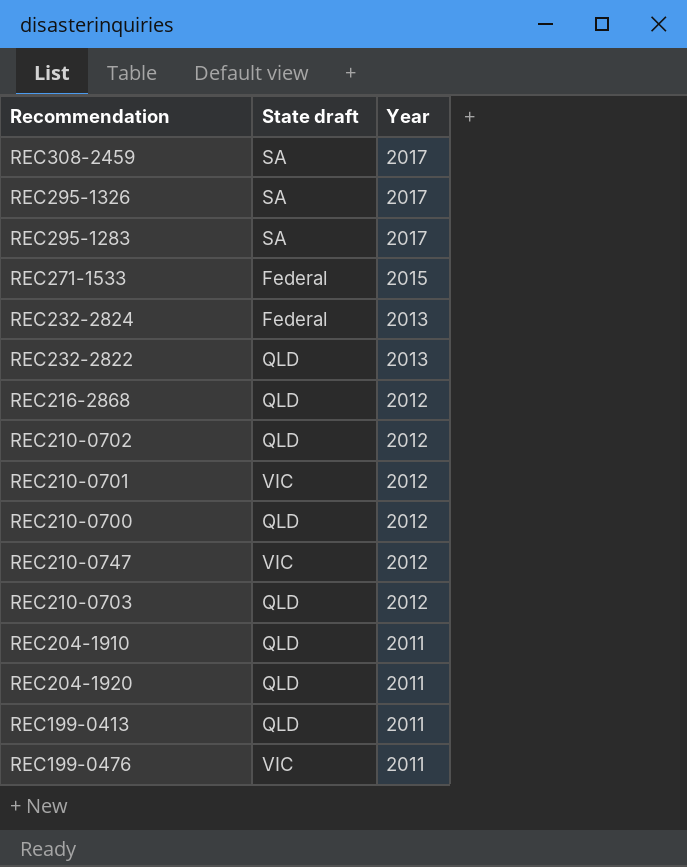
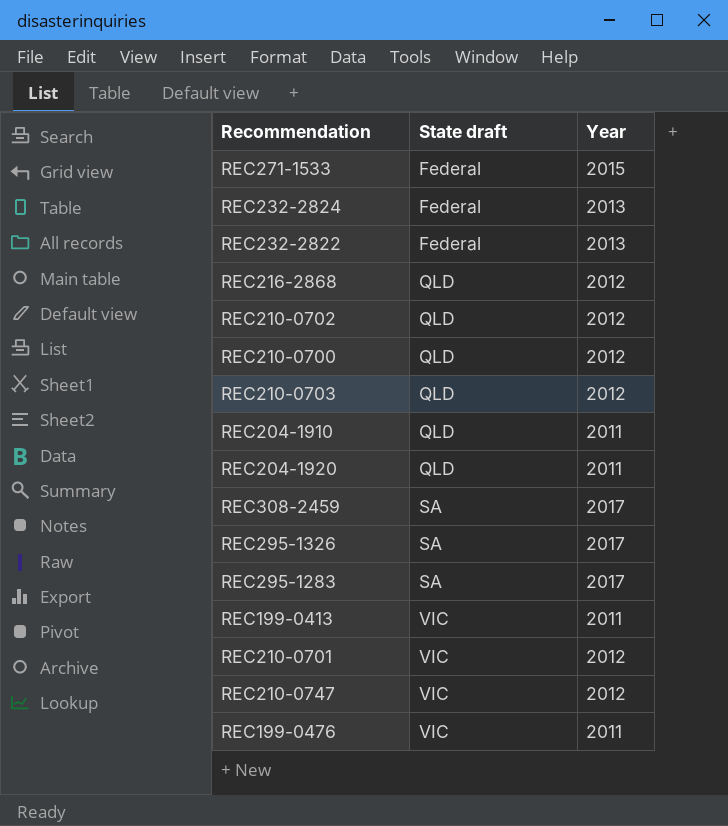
row order: Year descending -> State draft ascending
REC232-2822 | State draft: QLD -> Federal
REC199-0413 | State draft: QLD -> VIC

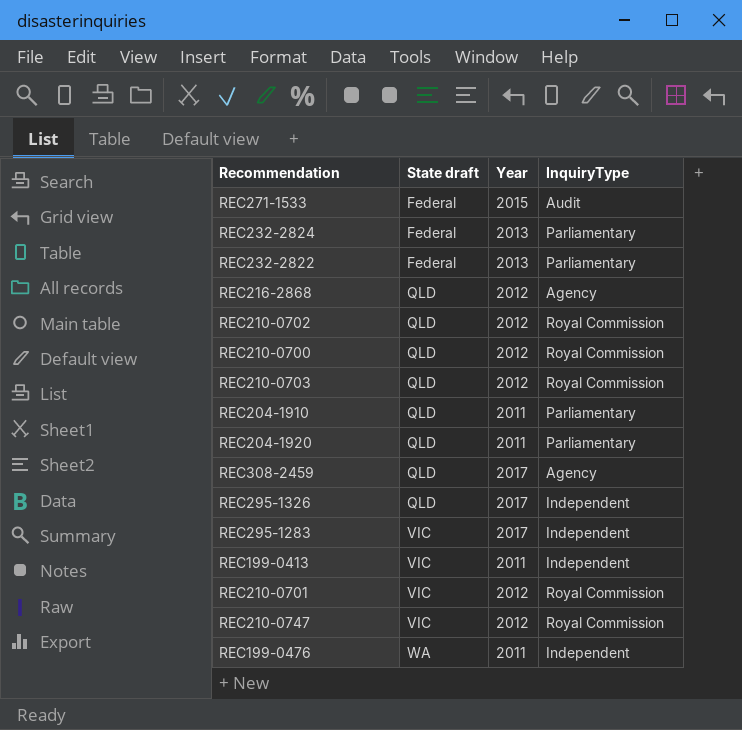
column InquiryType | position: none -> 4
REC308-2459 | State draft: SA -> QLD
REC295-1326 | State draft: SA -> QLD
REC295-1283 | State draft: SA -> VIC
REC199-0476 | State draft: VIC -> WA

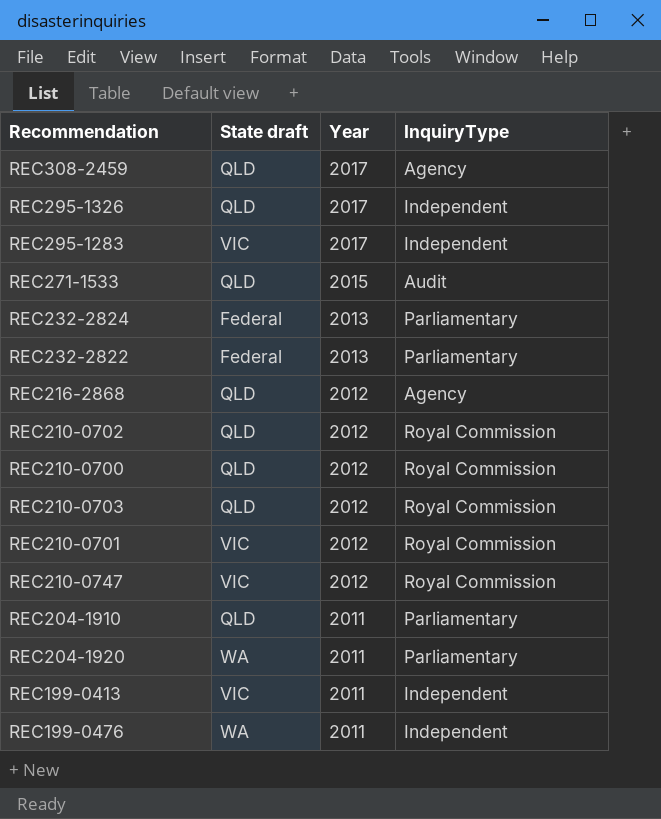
row order: State draft ascending -> Year descending
REC271-1533 | State draft: Federal -> QLD
REC204-1920 | State draft: QLD -> WA

